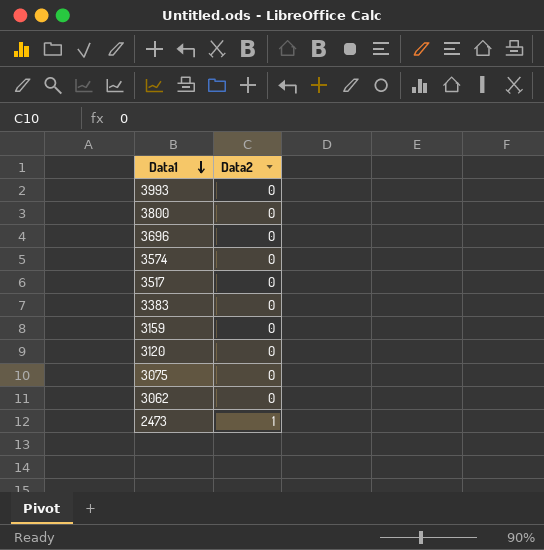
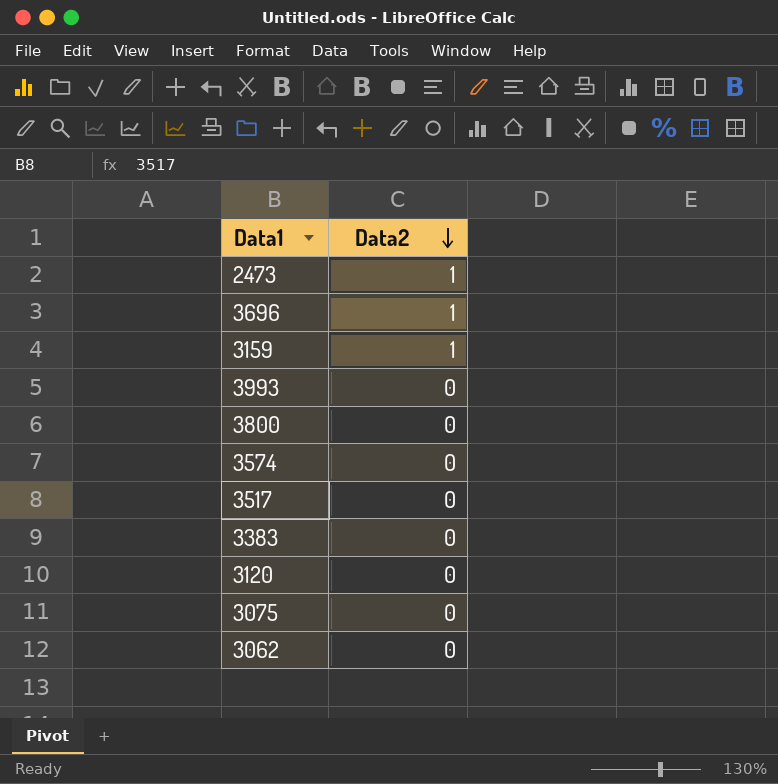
row order: Data1 descending -> Data2 descending
3696 | Data2: 0 -> 1
3159 | Data2: 0 -> 1

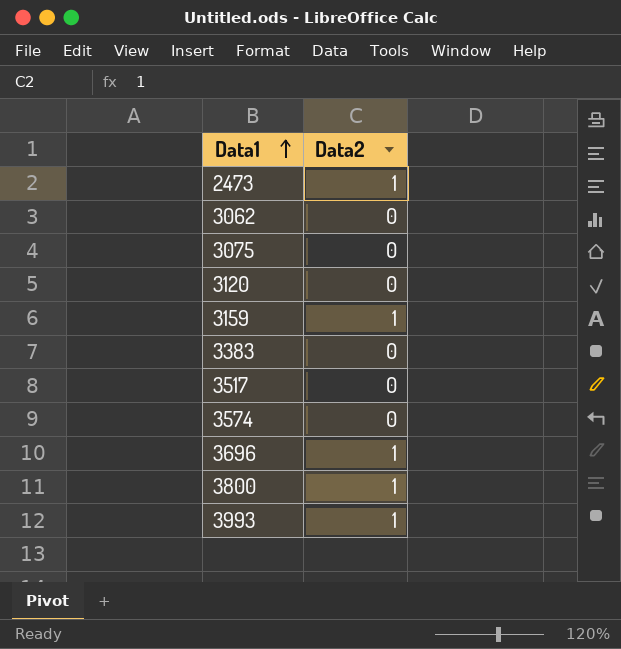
row order: Data2 descending -> Data1 ascending
3800 | Data2: 0 -> 1
3993 | Data2: 0 -> 1

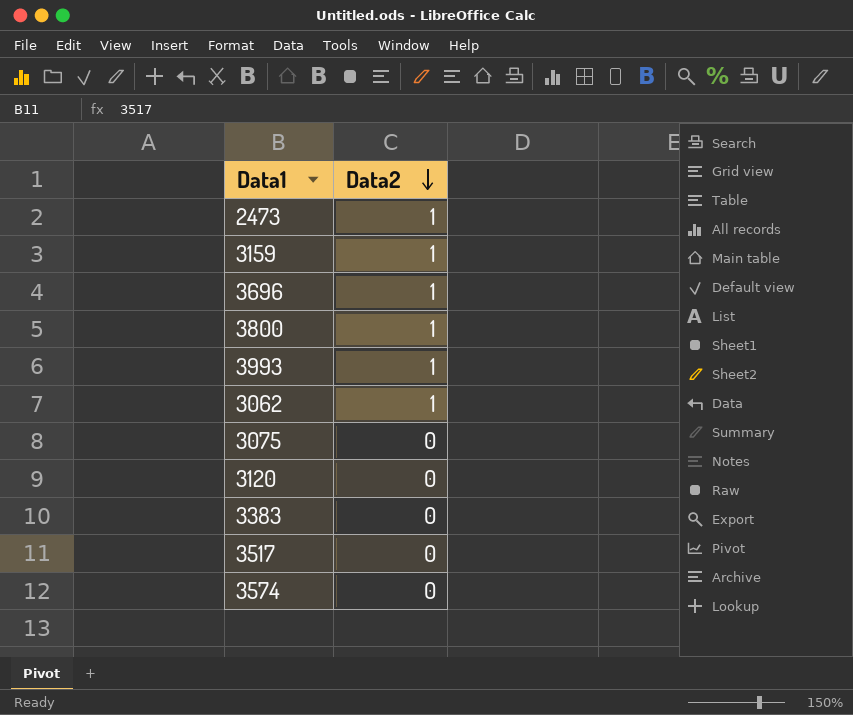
row order: Data1 ascending -> Data2 descending
3062 | Data2: 0 -> 1

